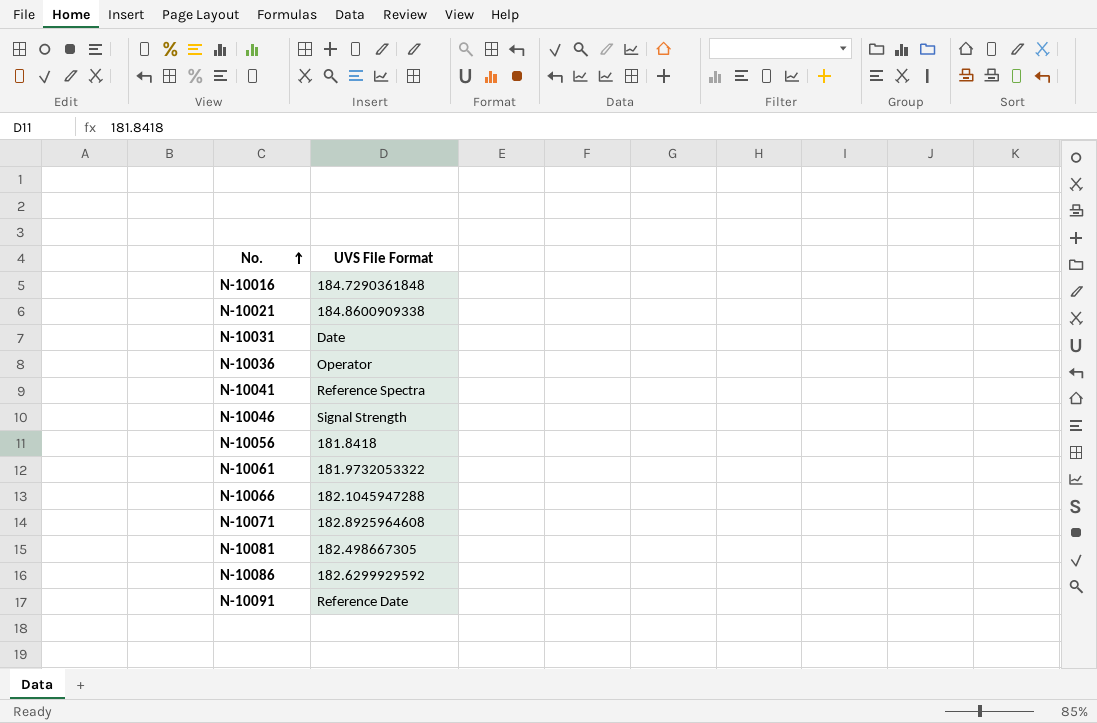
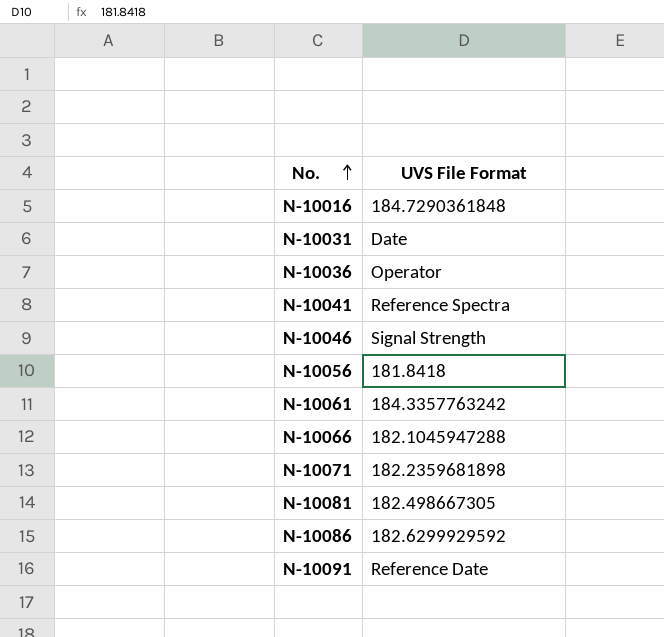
row N-10021: 184.8600909338 -> none
N-10061 | UVS File Format: 181.9732053322 -> 184.3357763242
N-10071 | UVS File Format: 182.8925964608 -> 182.2359681898

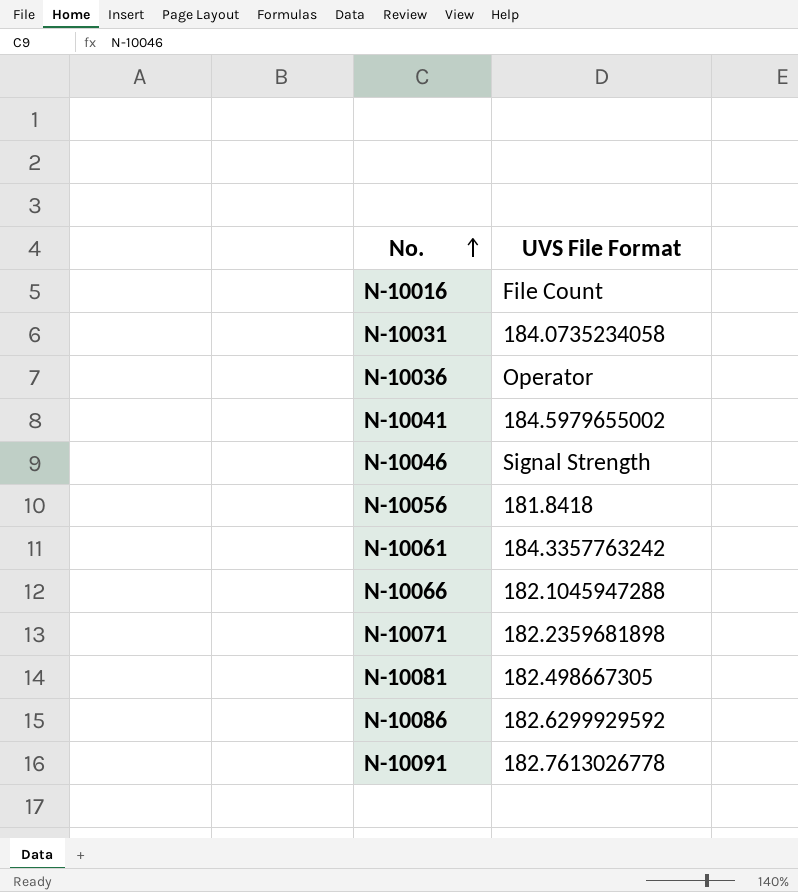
N-10016 | UVS File Format: 184.7290361848 -> File Count
N-10031 | UVS File Format: Date -> 184.0735234058
N-10041 | UVS File Format: Reference Spectra -> 184.5979655002
N-10091 | UVS File Format: Reference Date -> 182.7613026778

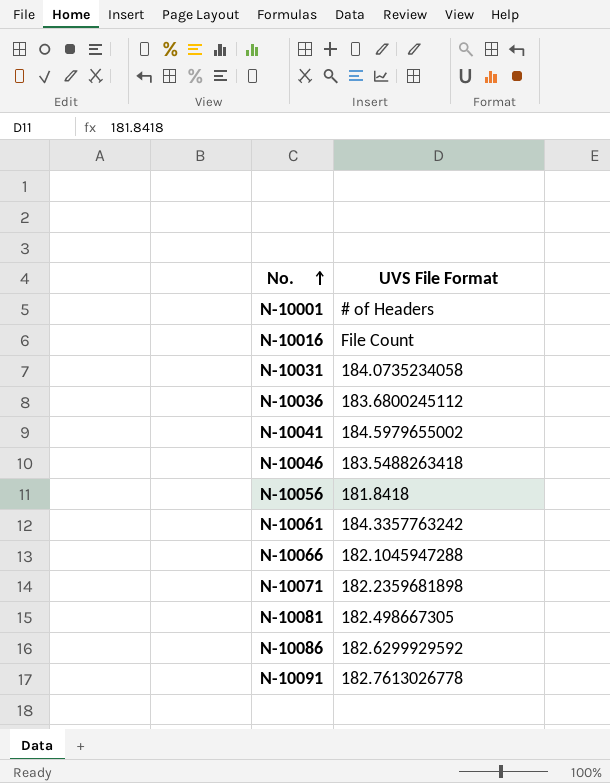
row N-10001: none -> # of Headers
N-10036 | UVS File Format: Operator -> 183.6800245112
N-10046 | UVS File Format: Signal Strength -> 183.5488263418

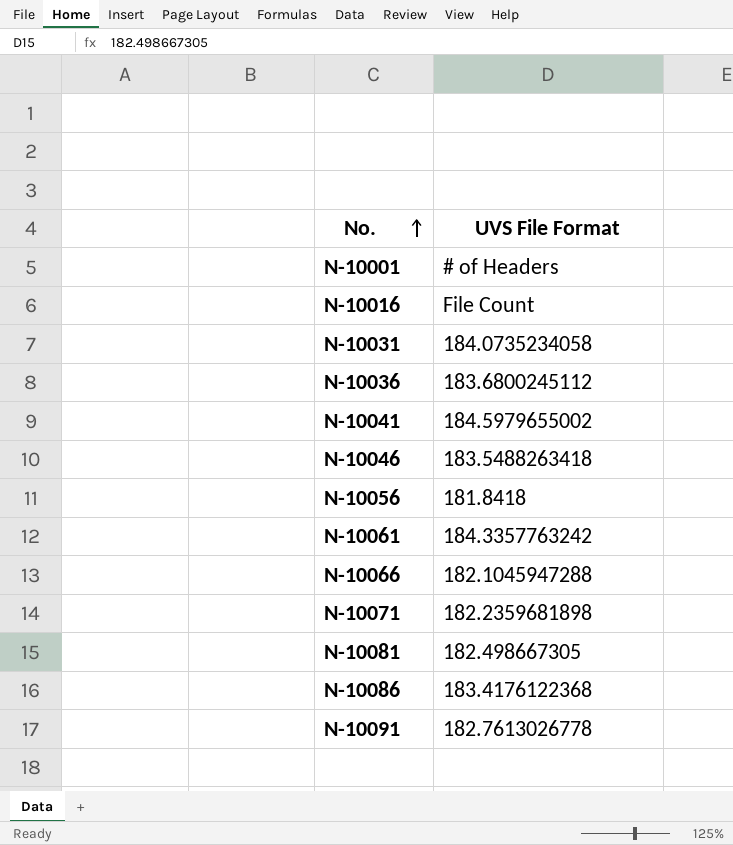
N-10086 | UVS File Format: 182.6299929592 -> 183.4176122368

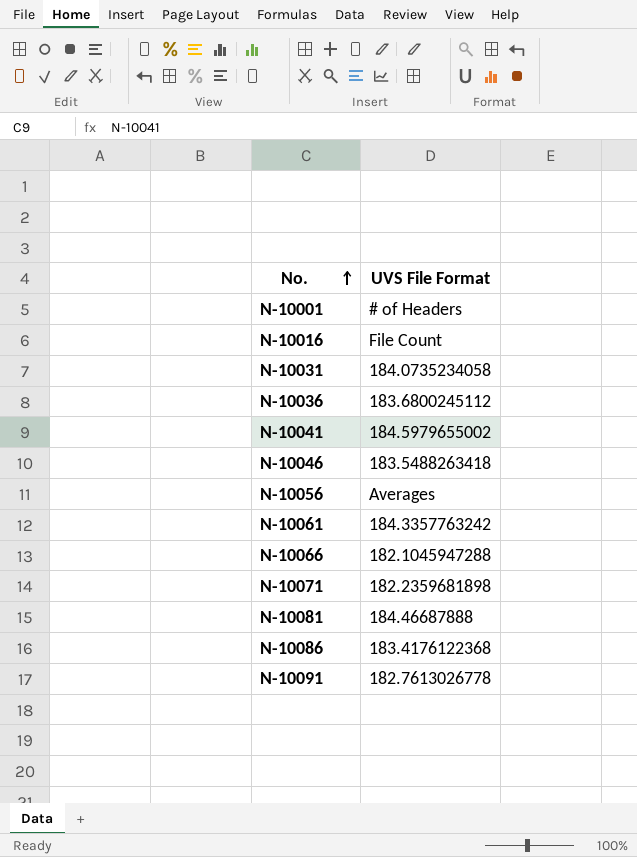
N-10056 | UVS File Format: 181.8418 -> Averages
N-10081 | UVS File Format: 182.498667305 -> 184.46687888

